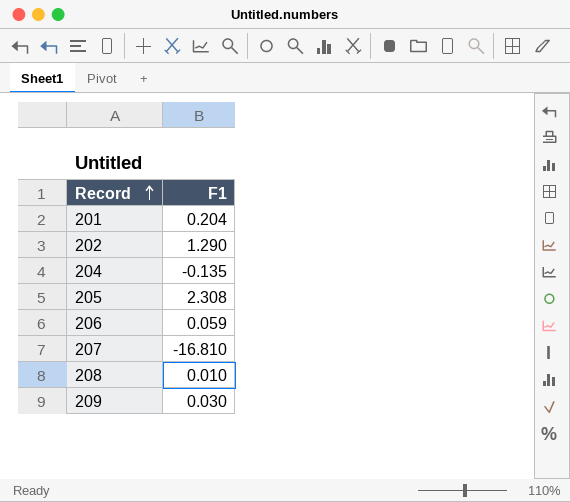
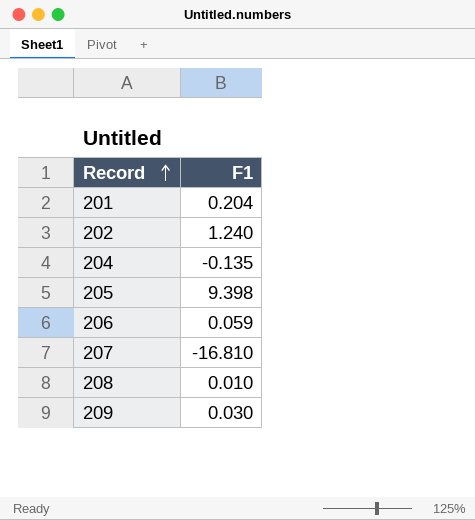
202 | F1: 1.290 -> 1.240
205 | F1: 2.308 -> 9.398

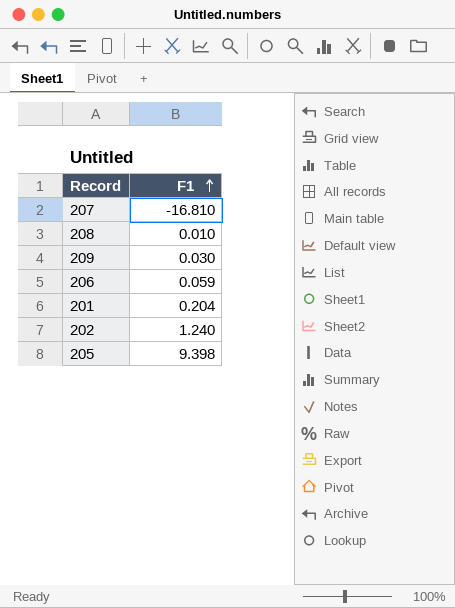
row order: Record ascending -> F1 ascending
row 204: -0.135 -> none

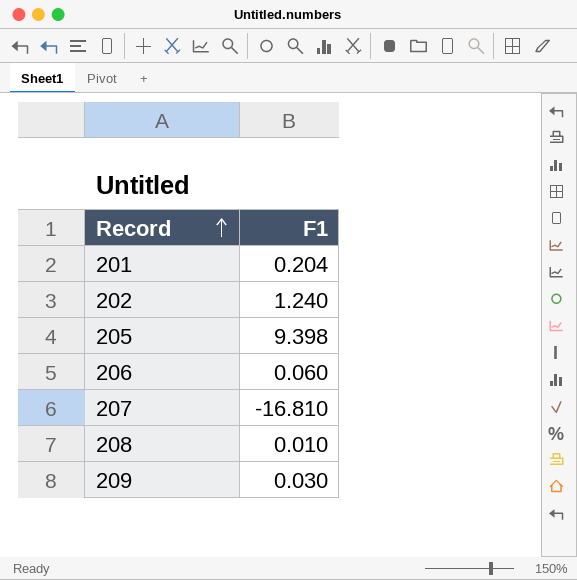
row order: F1 ascending -> Record ascending
206 | F1: 0.059 -> 0.060

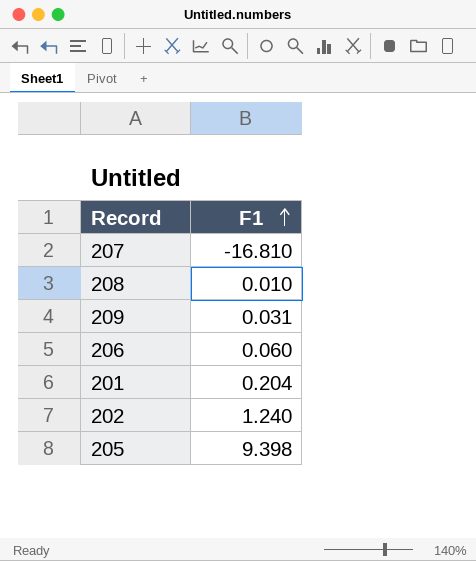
row order: Record ascending -> F1 ascending
209 | F1: 0.030 -> 0.031

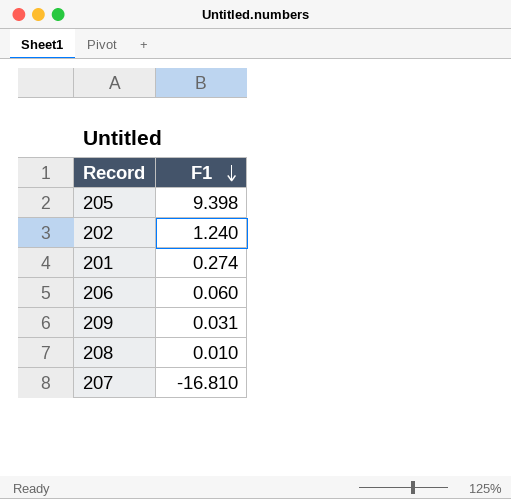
row order: F1 ascending -> F1 descending
201 | F1: 0.204 -> 0.274

